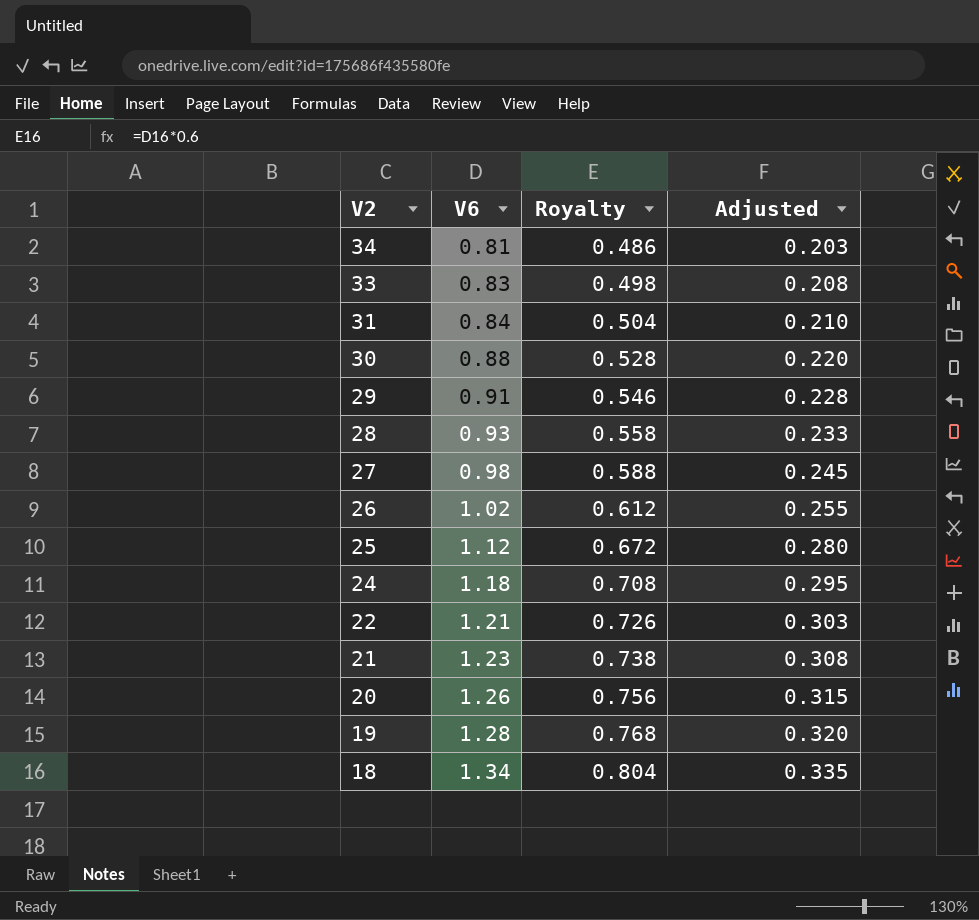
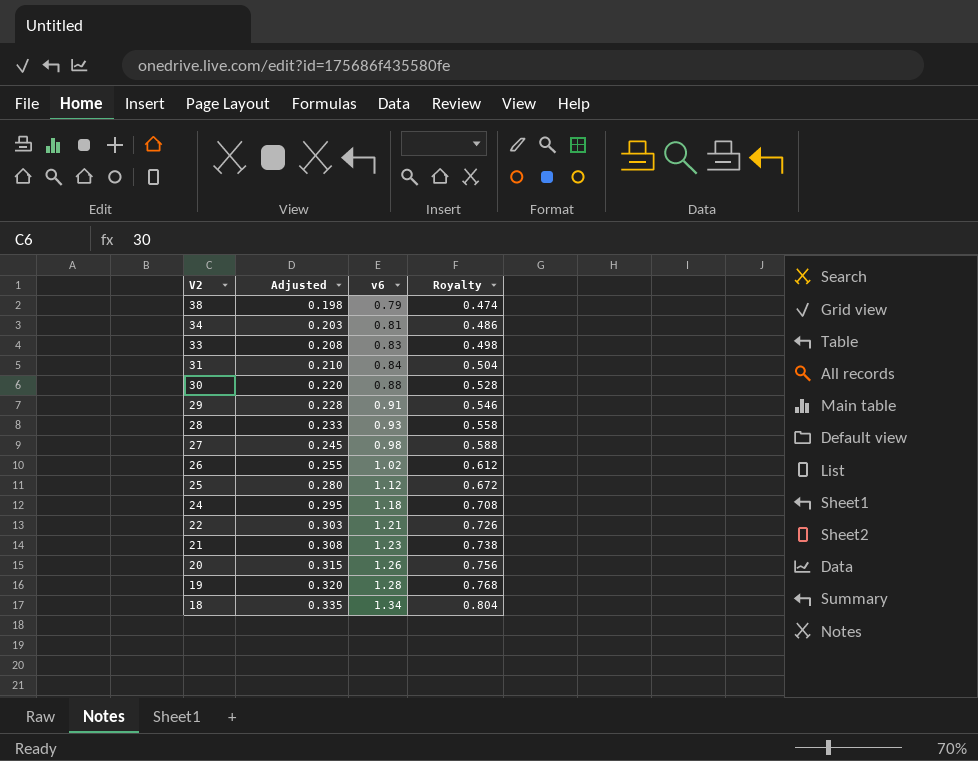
column Adjusted | position: 4 -> 2
column name: V6 -> v6
row 38: none -> 0.198 | 0.79 | 0.474

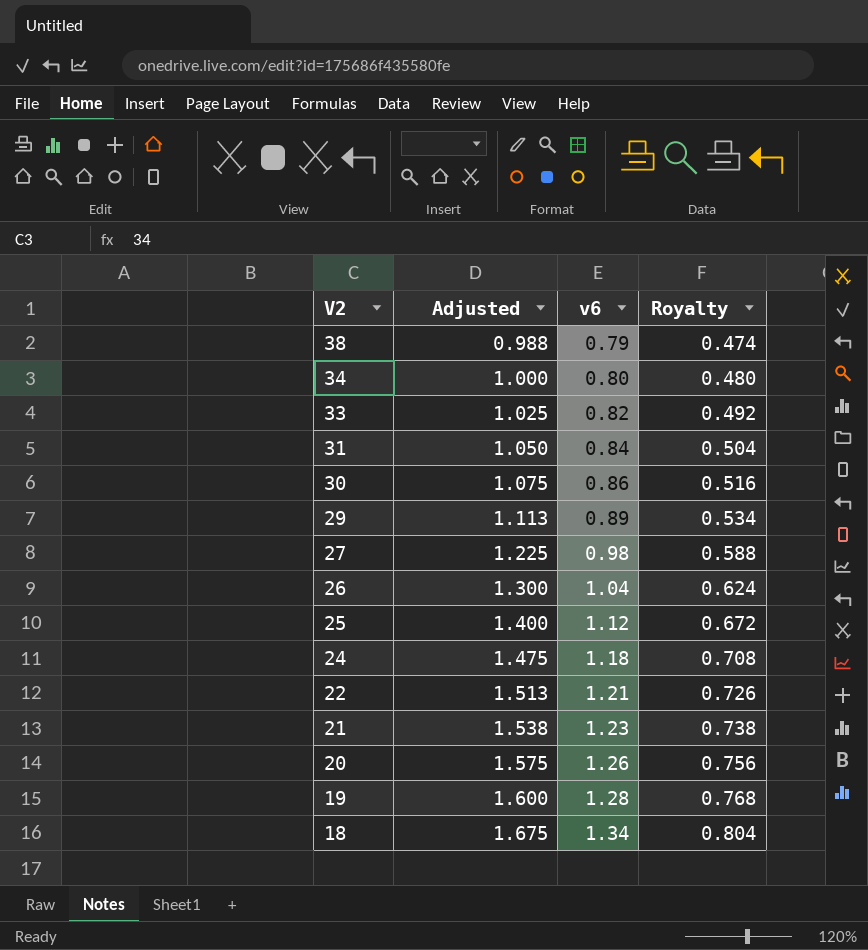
column Adjusted | formula: [v6] * 0.25 -> [v6] * 1.25
row 28: 0.233 | 0.93 | 0.558 -> none
34 | v6: 0.81 -> 0.80
34 | Royalty: 0.486 -> 0.480
33 | v6: 0.83 -> 0.82
33 | Royalty: 0.498 -> 0.492
30 | v6: 0.88 -> 0.86
30 | Royalty: 0.528 -> 0.516
29 | v6: 0.91 -> 0.89
29 | Royalty: 0.546 -> 0.534
26 | v6: 1.02 -> 1.04
26 | Royalty: 0.612 -> 0.624

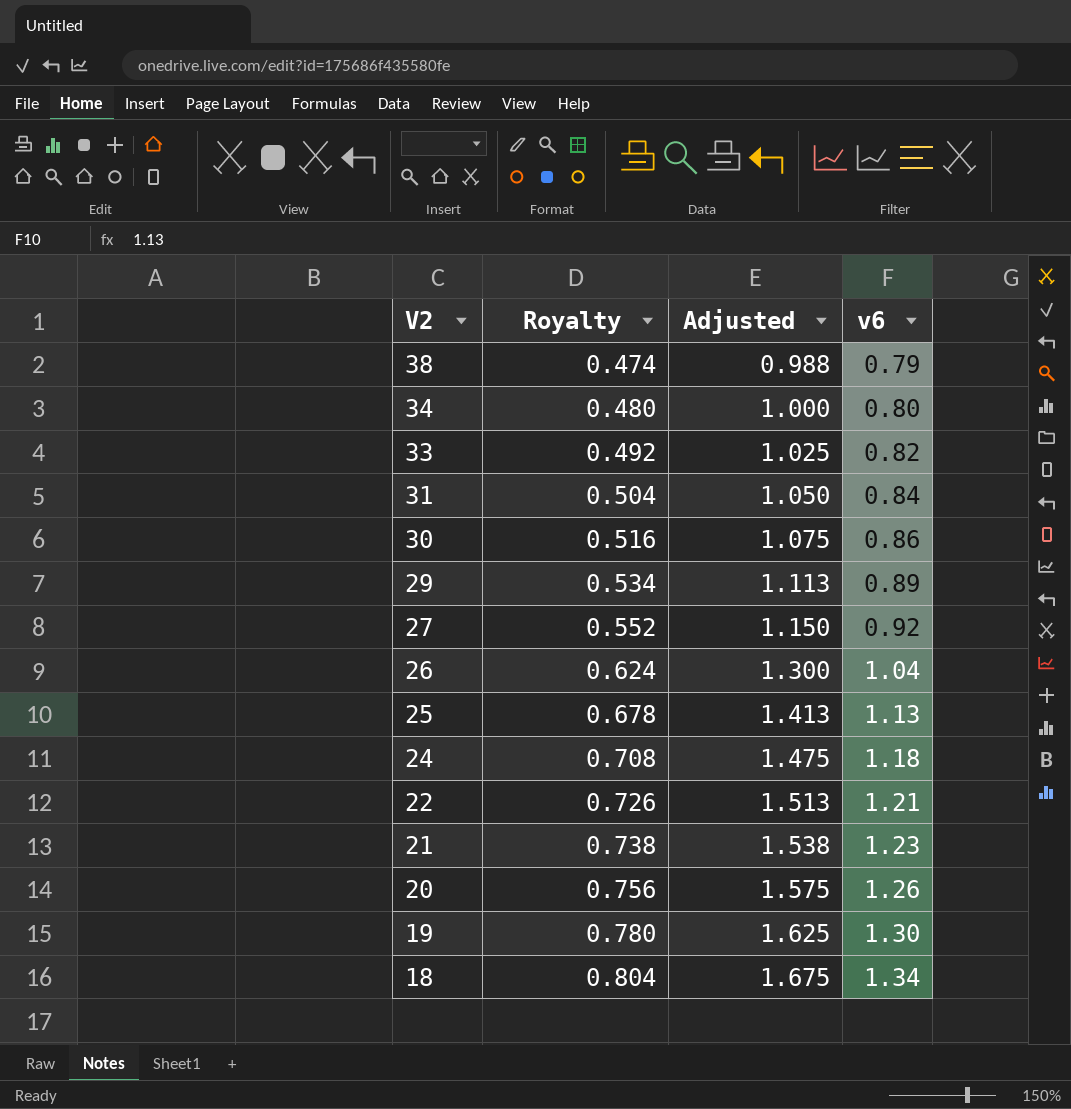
column Royalty | position: 4 -> 2
27 | Royalty: 0.588 -> 0.552
27 | Adjusted: 1.225 -> 1.150
27 | v6: 0.98 -> 0.92
25 | Royalty: 0.672 -> 0.678
25 | Adjusted: 1.400 -> 1.413
25 | v6: 1.12 -> 1.13
19 | Royalty: 0.768 -> 0.780
19 | Adjusted: 1.600 -> 1.625
19 | v6: 1.28 -> 1.30

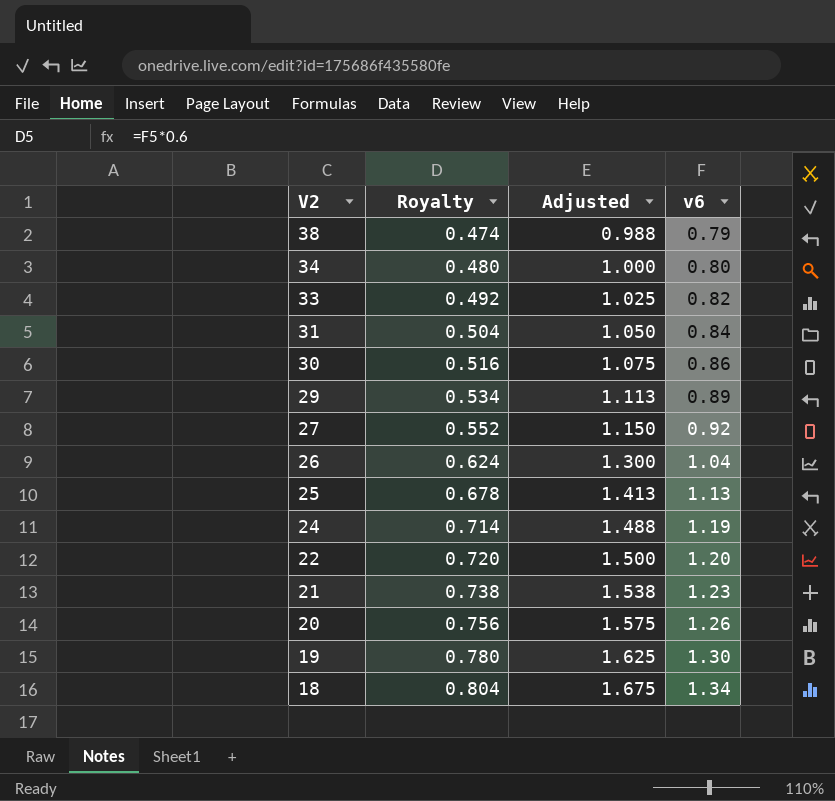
24 | Royalty: 0.708 -> 0.714
24 | Adjusted: 1.475 -> 1.488
24 | v6: 1.18 -> 1.19
22 | Royalty: 0.726 -> 0.720
22 | Adjusted: 1.513 -> 1.500
22 | v6: 1.21 -> 1.20

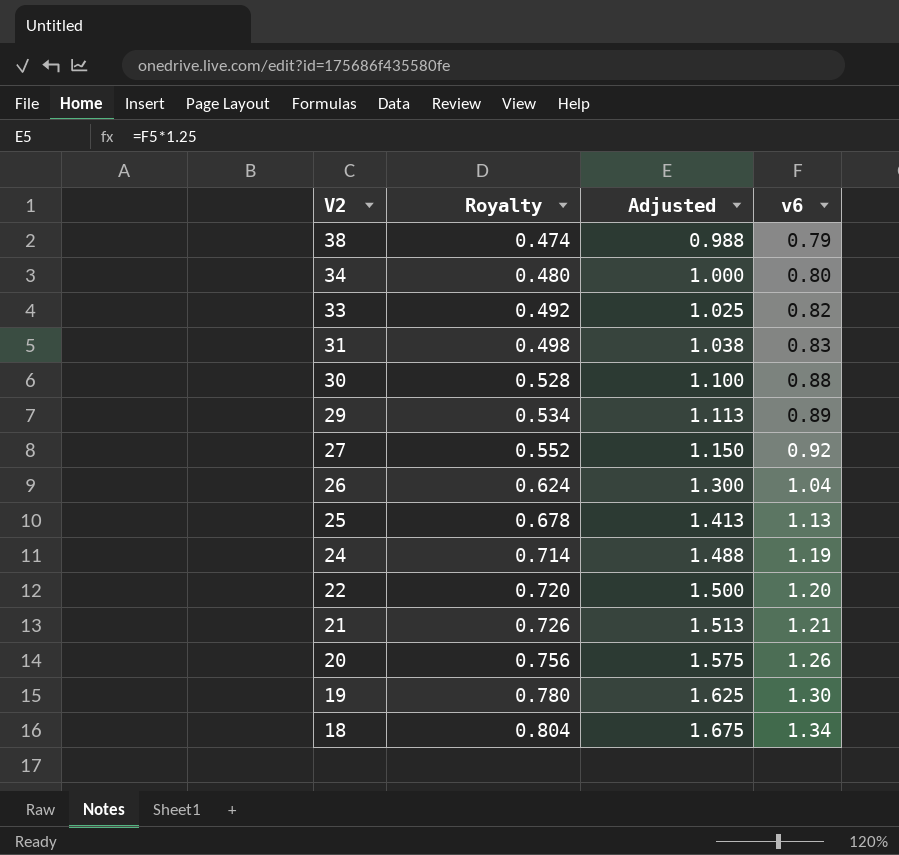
31 | Royalty: 0.504 -> 0.498
31 | Adjusted: 1.050 -> 1.038
31 | v6: 0.84 -> 0.83
30 | Royalty: 0.516 -> 0.528
30 | Adjusted: 1.075 -> 1.100
30 | v6: 0.86 -> 0.88
21 | Royalty: 0.738 -> 0.726
21 | Adjusted: 1.538 -> 1.513
21 | v6: 1.23 -> 1.21

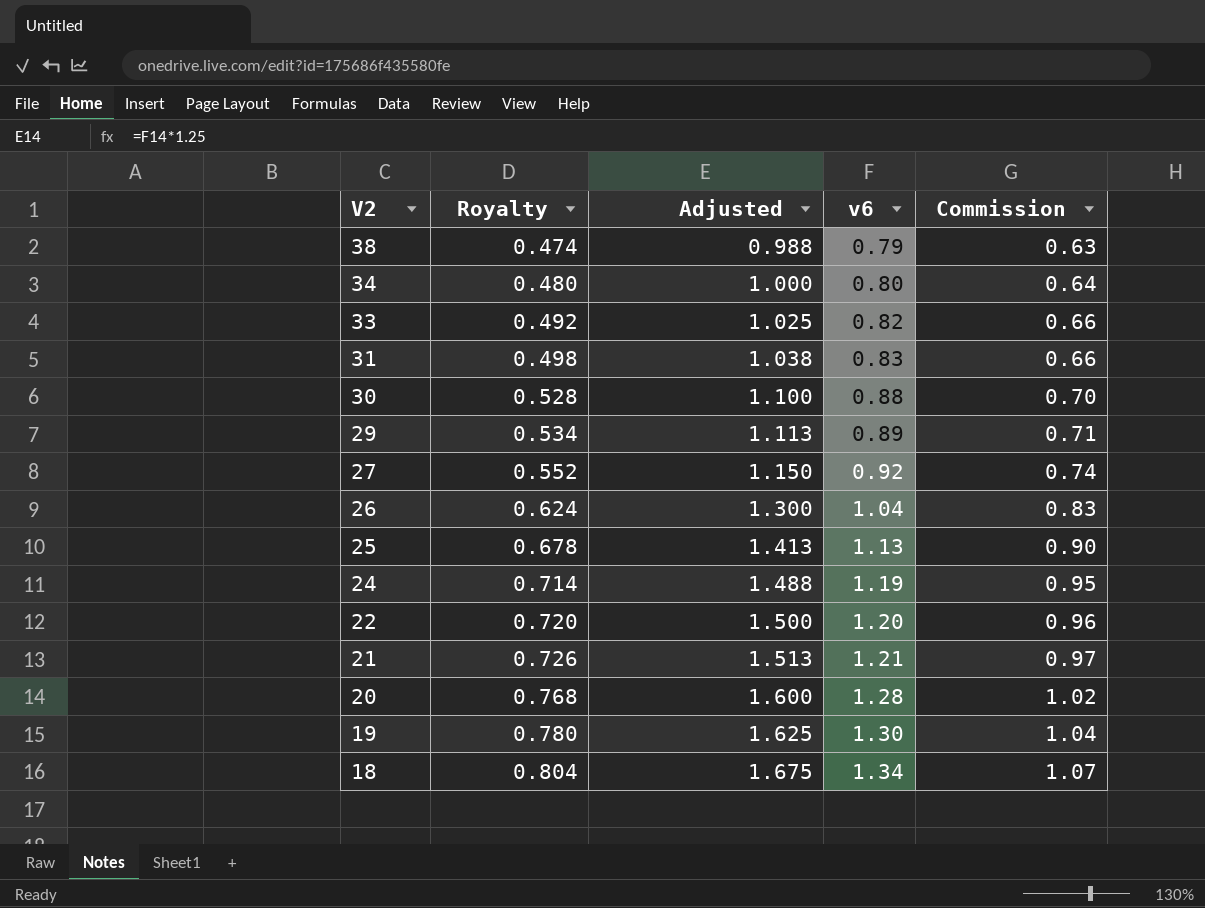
column Commission | formula: none -> [v6] * 0.8
20 | Royalty: 0.756 -> 0.768
20 | Adjusted: 1.575 -> 1.600
20 | v6: 1.26 -> 1.28

